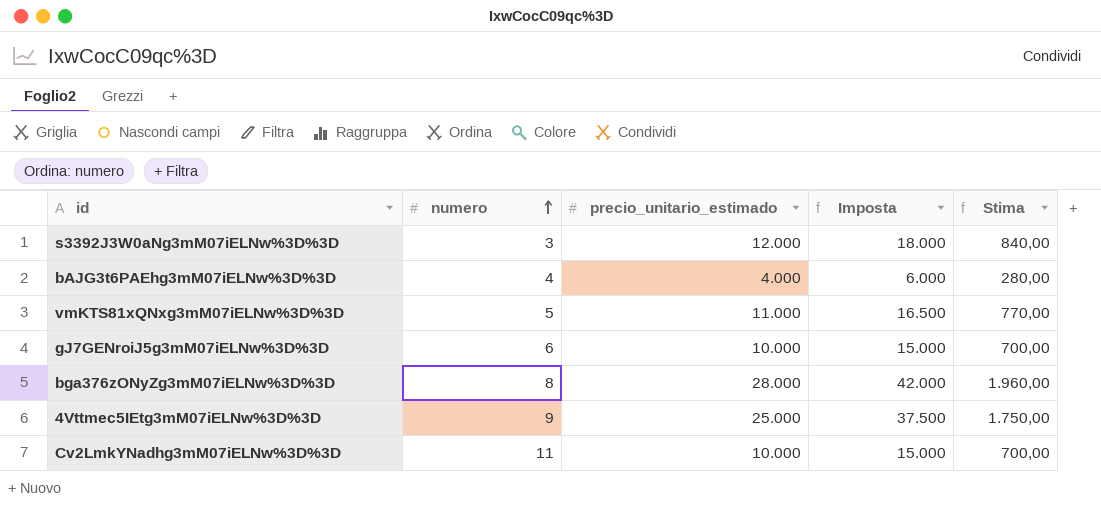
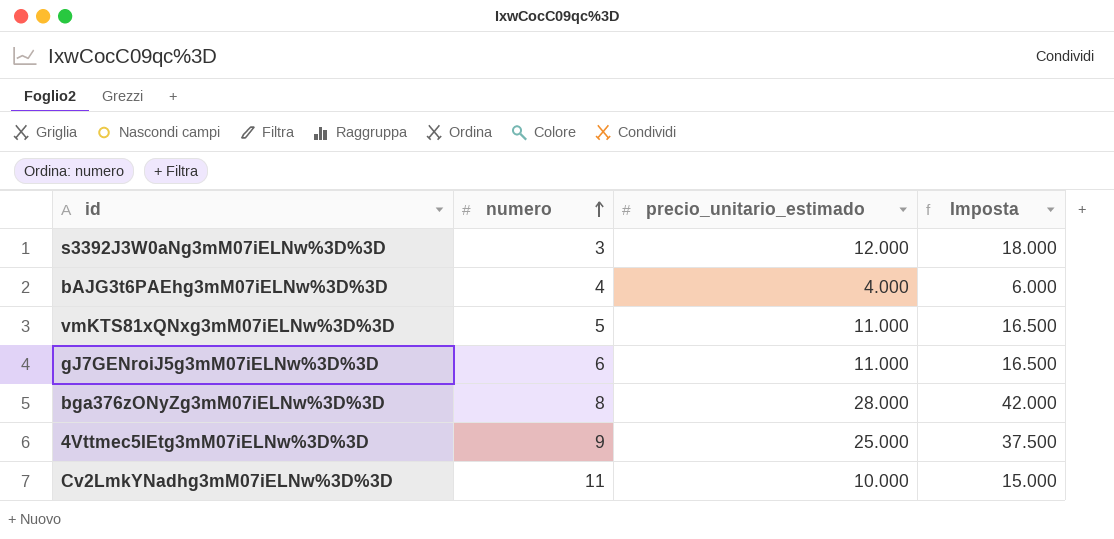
column Stima | formula: [precio_unitario_estimado] * 0,07 -> none
gJ7GENroiJ5g3mM07iELNw%3D%3D | precio_unitario_estimado: 10.000 -> 11.000
gJ7GENroiJ5g3mM07iELNw%3D%3D | Imposta: 15.000 -> 16.500

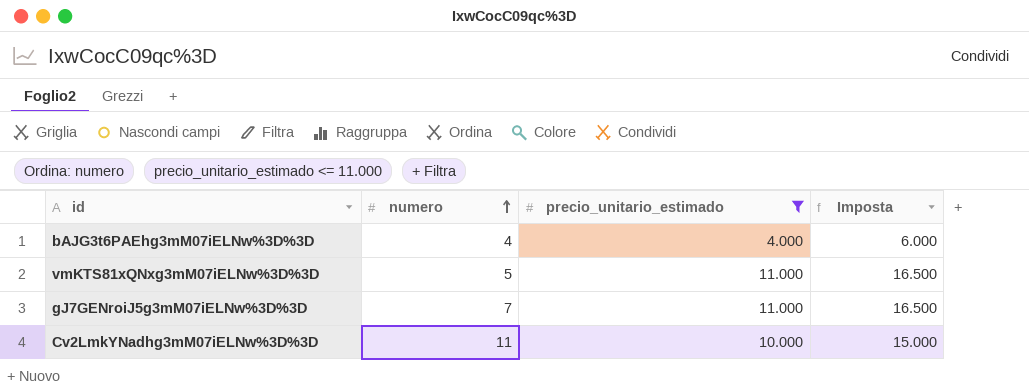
filter: none -> precio_unitario_estimado <= 11.000
gJ7GENroiJ5g3mM07iELNw%3D%3D | numero: 6 -> 7

